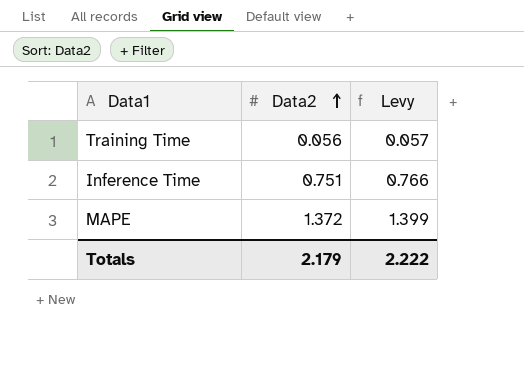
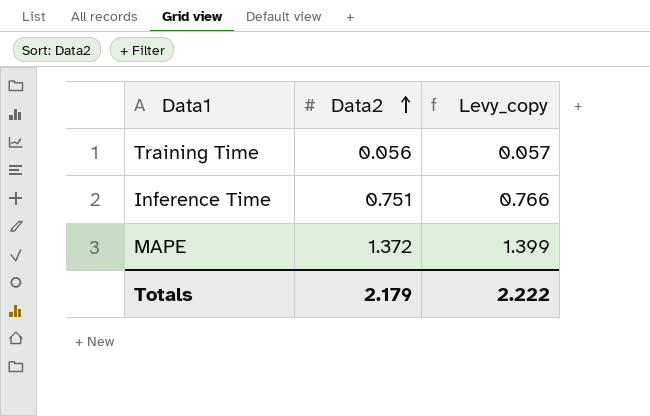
column name: Levy -> Levy_copy

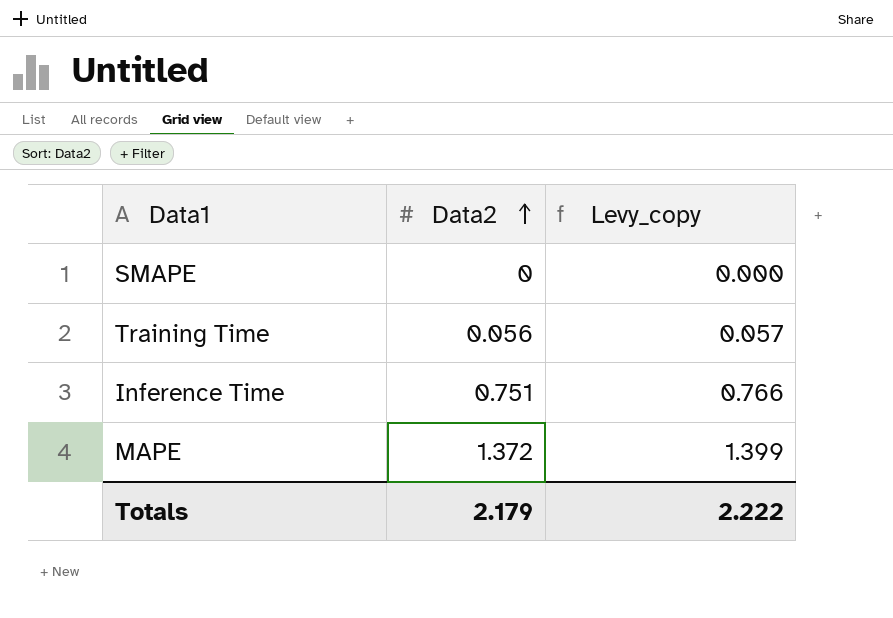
row SMAPE: none -> 0 | 0.000

